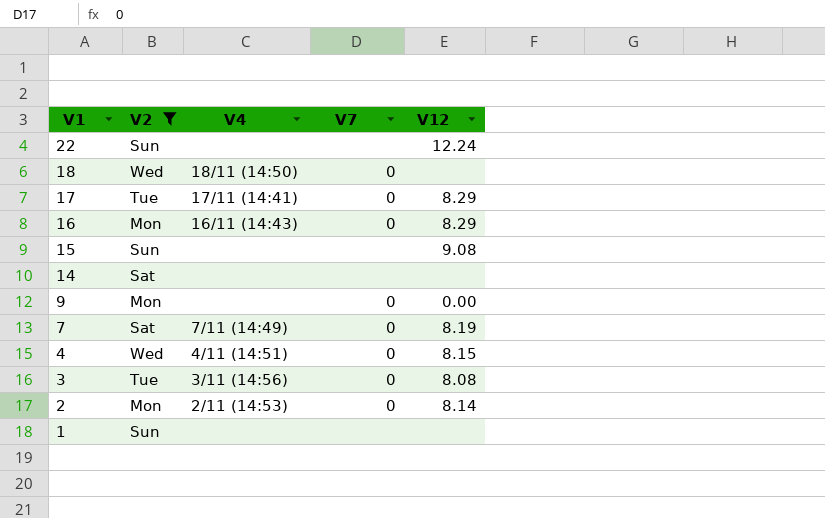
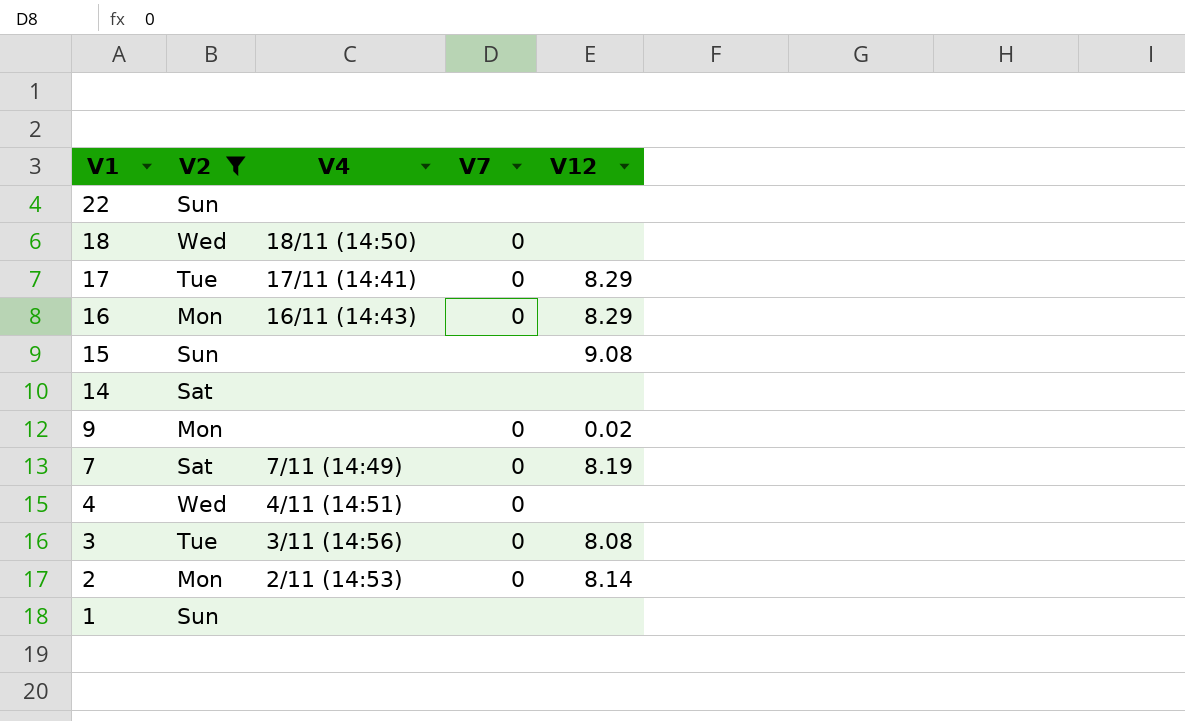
22 | V12: 12.24 -> none
9 | V12: 0.00 -> 0.02
4 | V12: 8.15 -> none

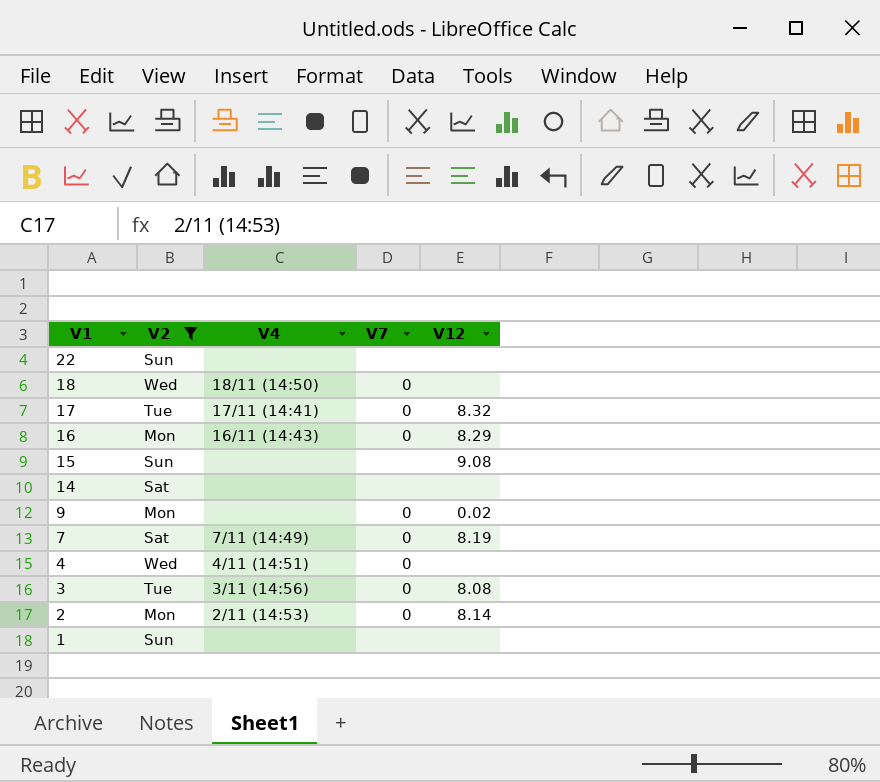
17 | V12: 8.29 -> 8.32

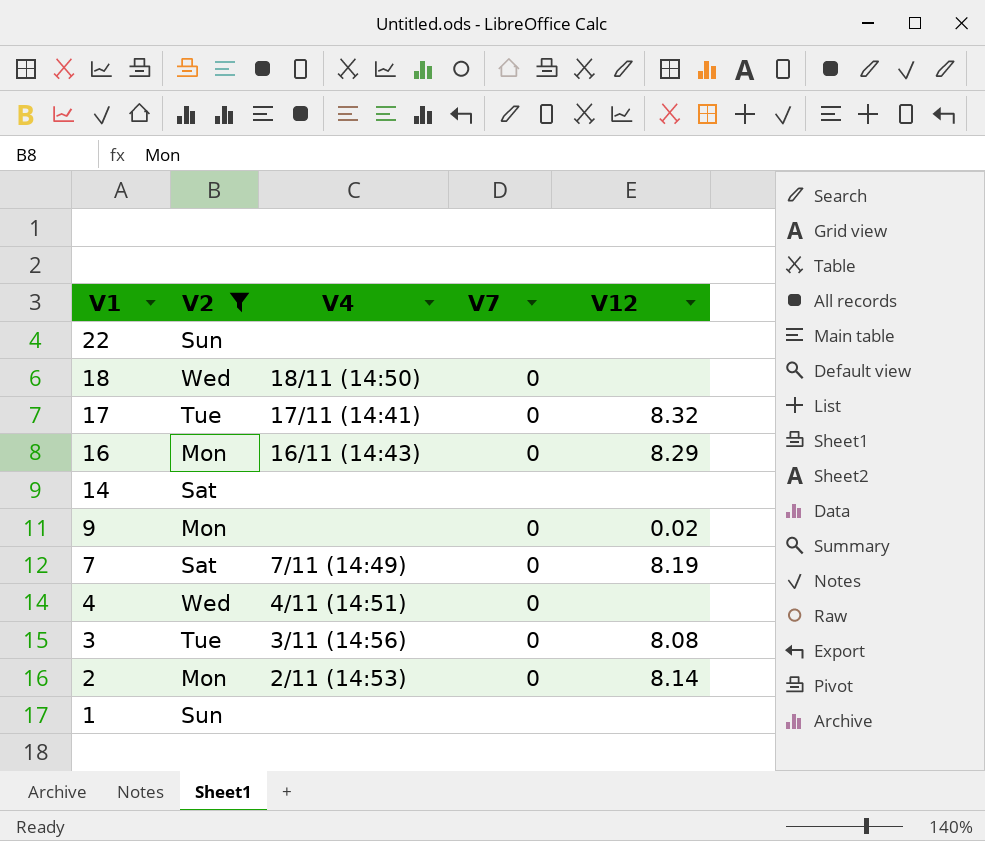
row 15: Sun | none | none | 9.08 -> none

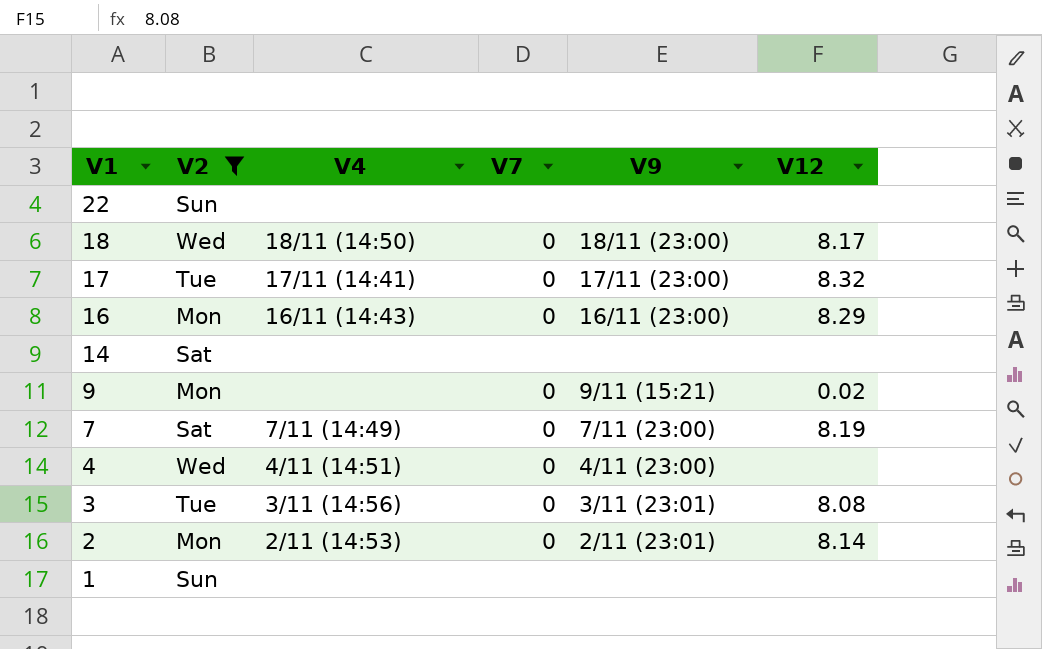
column V9 | position: none -> 5
18 | V12: none -> 8.17

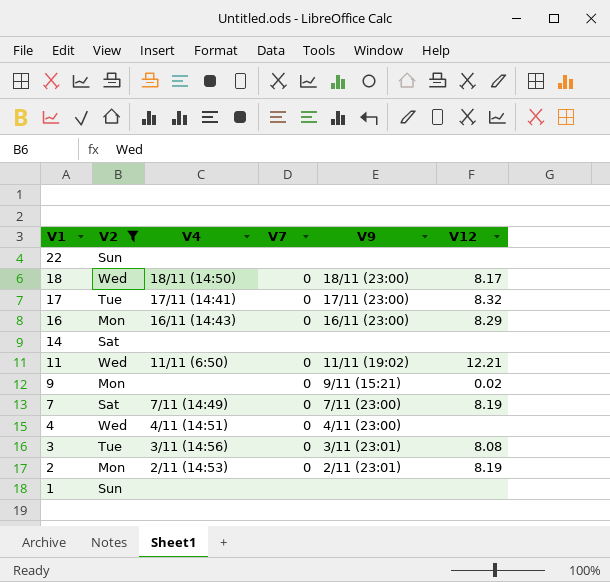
row 11: none -> Wed | 11/11 (6:50) | 0 | 11/11 (19:02) | 12.21
2 | V12: 8.14 -> 8.19

